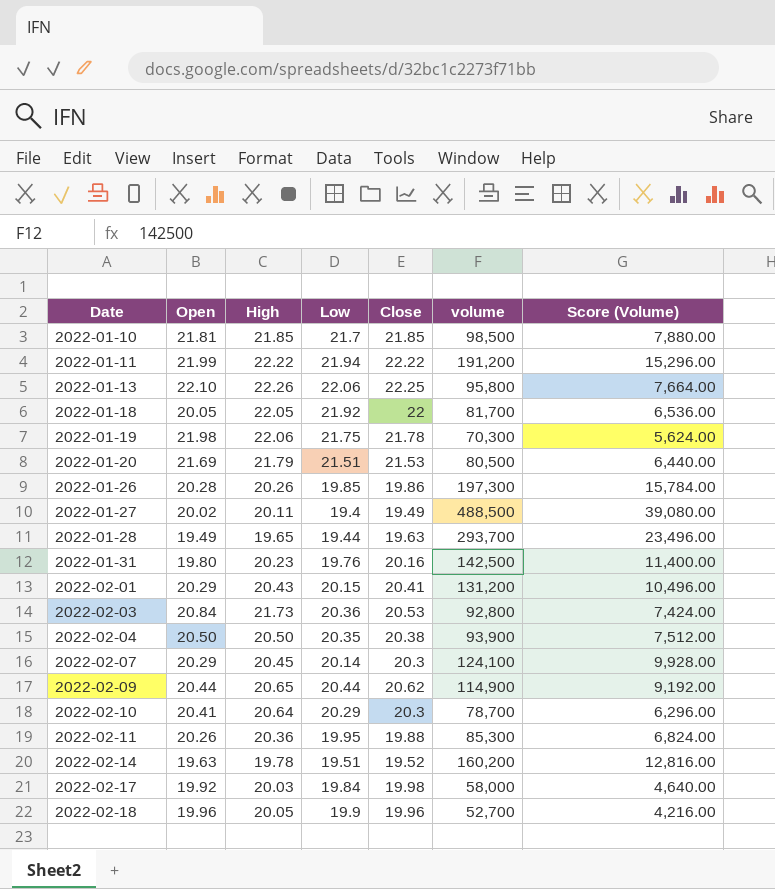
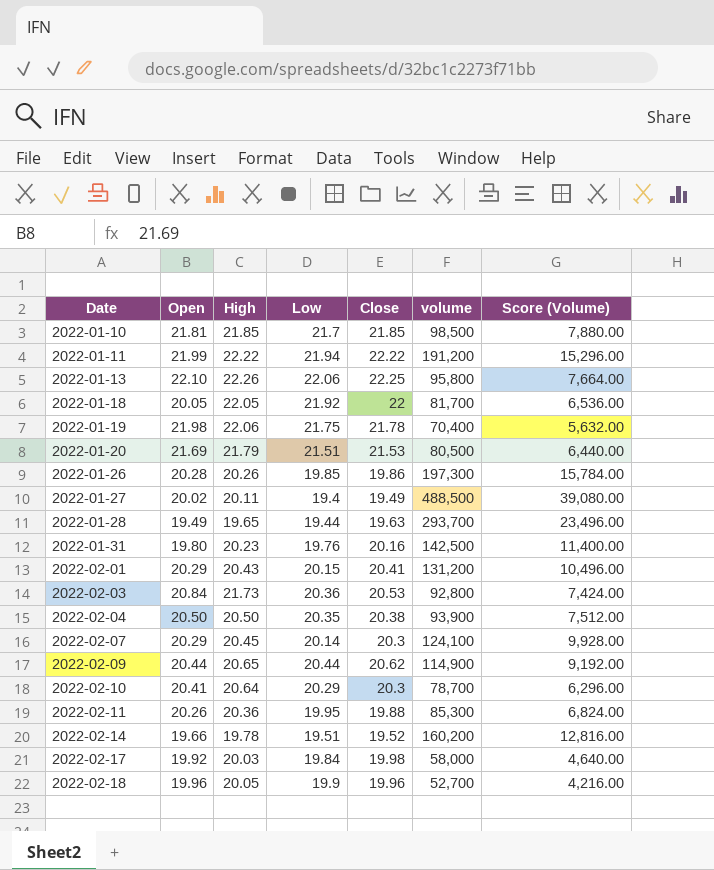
2022-01-19 | volume: 70,300 -> 70,400
2022-01-19 | Score (Volume): 5,624.00 -> 5,632.00
2022-02-14 | Open: 19.63 -> 19.66

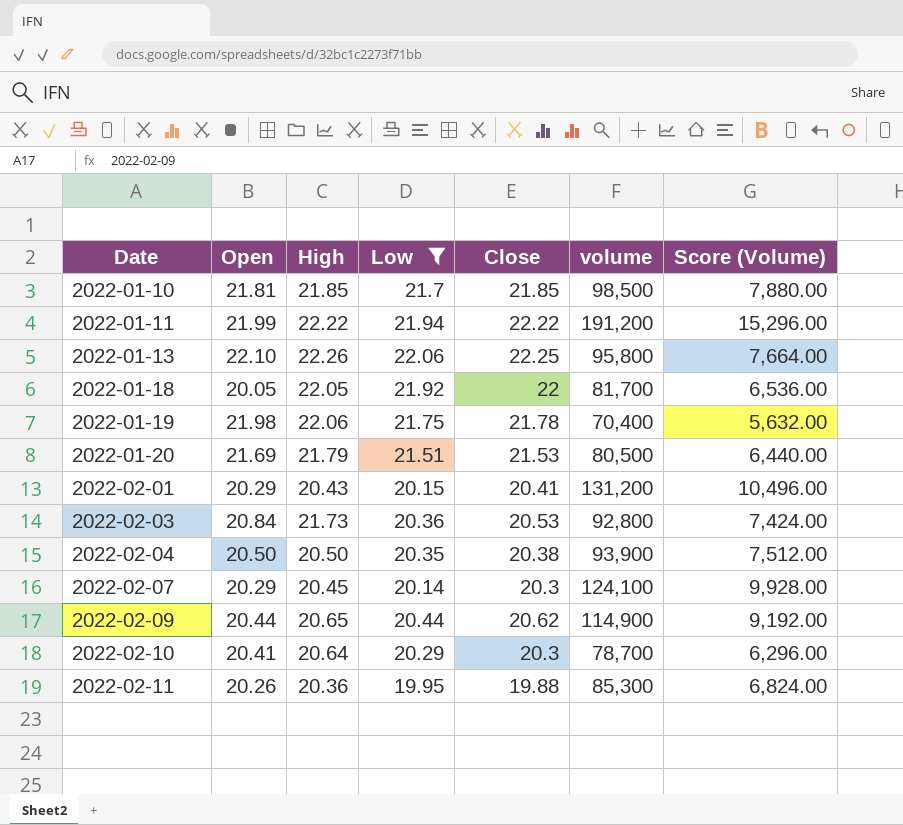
filter: none -> Low >= 19.95

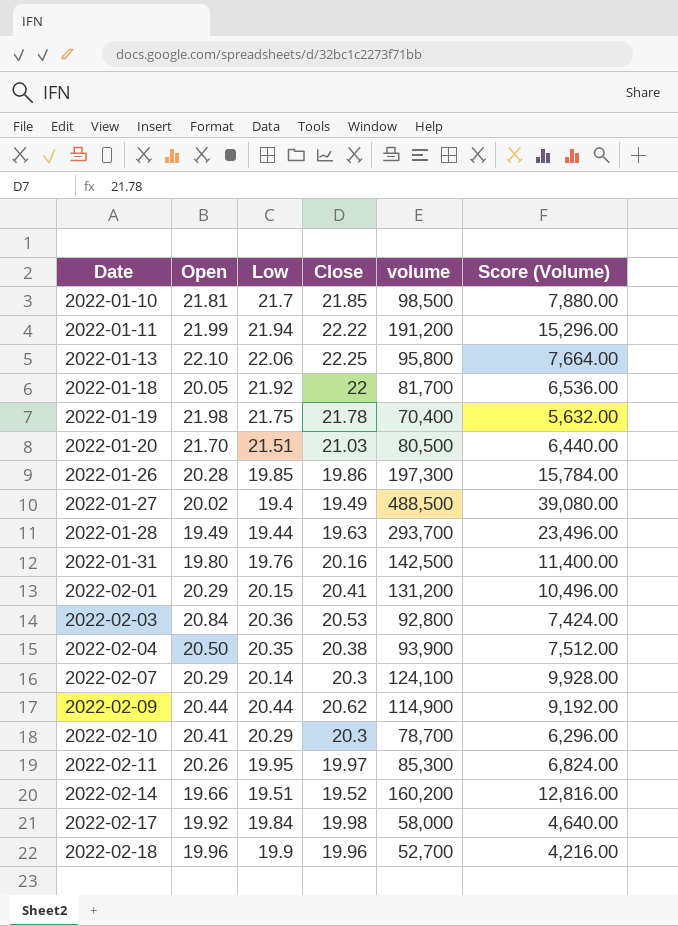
filter: Low >= 19.95 -> none
column High | position: 3 -> none
2022-01-20 | Open: 21.69 -> 21.70
2022-01-20 | Close: 21.53 -> 21.03
2022-02-11 | Close: 19.88 -> 19.97

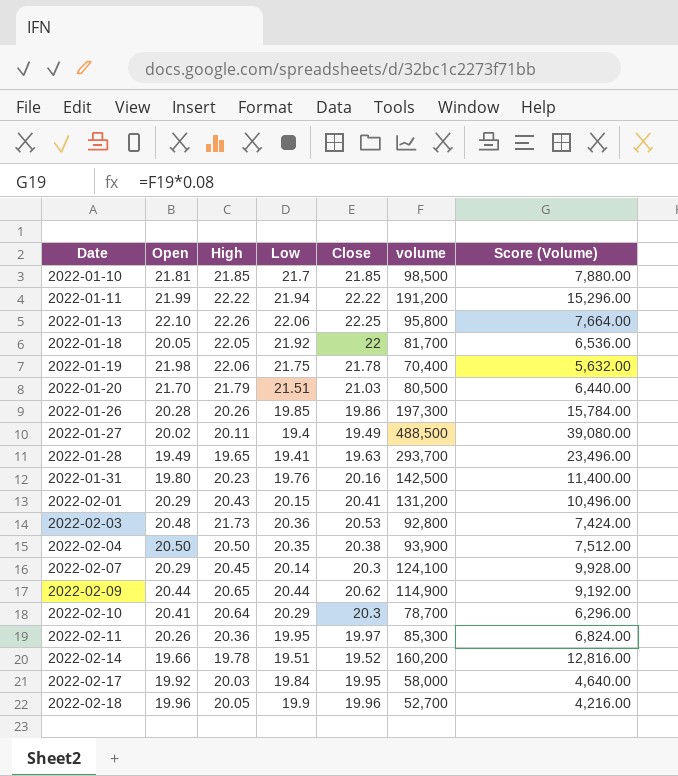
column High | position: none -> 3
2022-01-28 | Low: 19.44 -> 19.41
2022-02-03 | Open: 20.84 -> 20.48
2022-02-17 | Close: 19.98 -> 19.95

